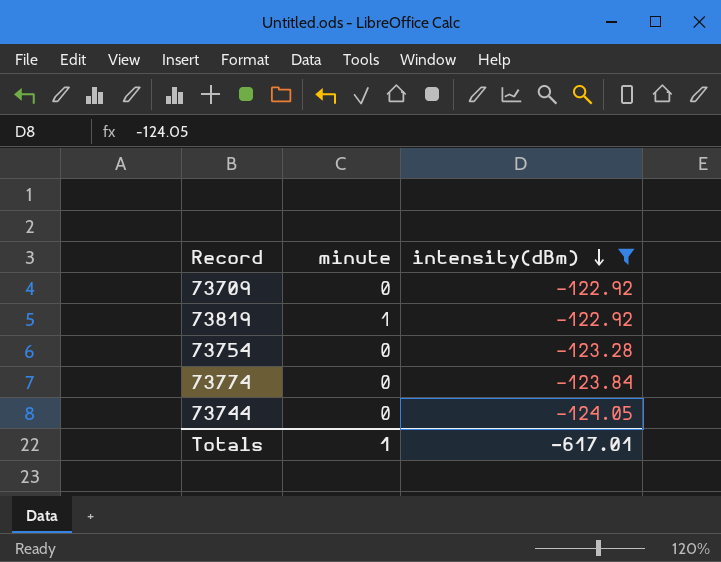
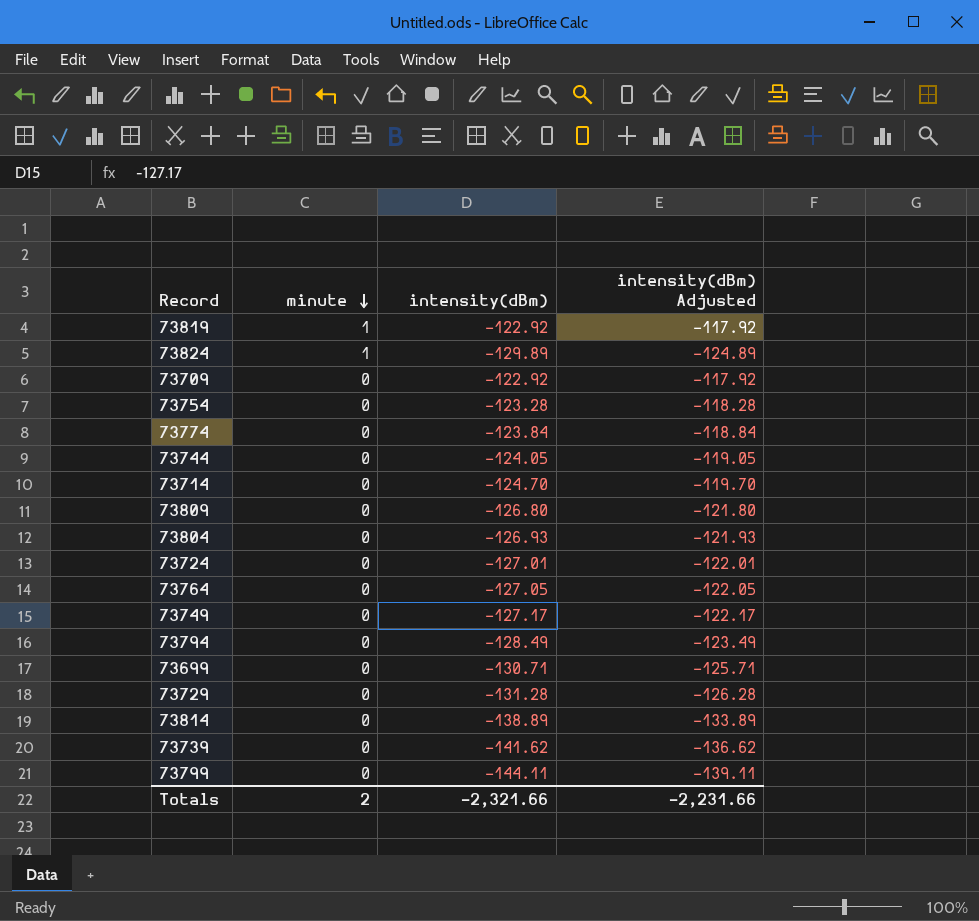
filter: intensity(dBm) >= -124.05 -> none
row order: intensity(dBm) descending -> minute descending
column intensity(dBm) Adjusted | formula: none -> [intensity(dBm)] + 5
Totals | minute: 1 -> 2
Totals | intensity(dBm): -617.01 -> -2,321.66

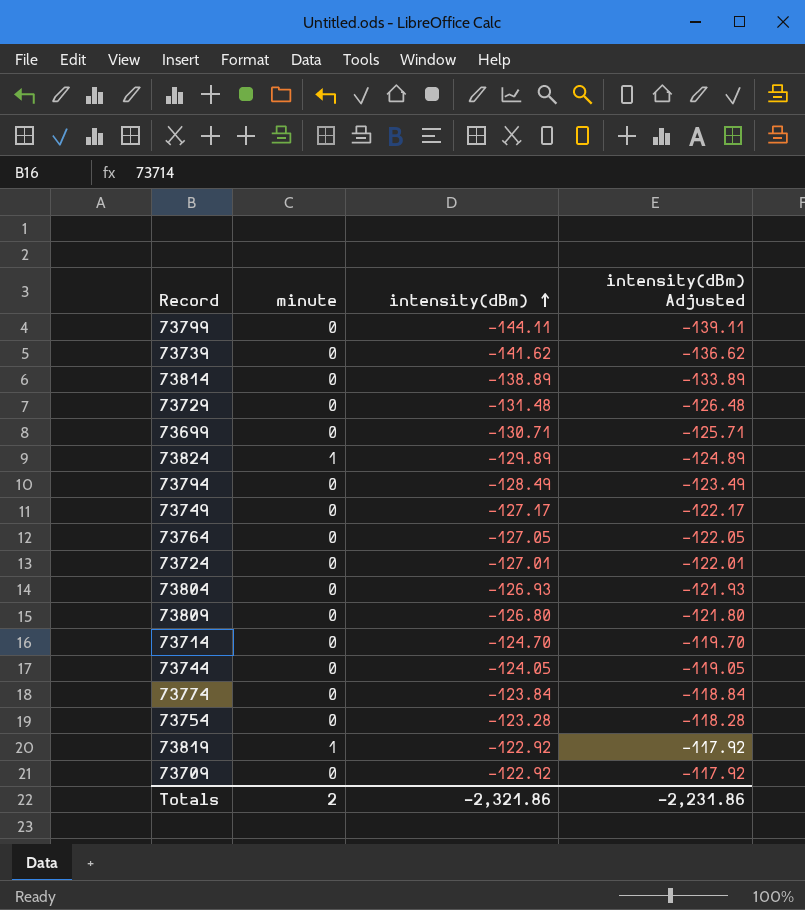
row order: minute descending -> intensity(dBm) ascending
73729 | intensity(dBm): -131.28 -> -131.48
73729 | intensity(dBm) Adjusted: -126.28 -> -126.48
Totals | intensity(dBm): -2,321.66 -> -2,321.86
Totals | intensity(dBm) Adjusted: -2,231.66 -> -2,231.86

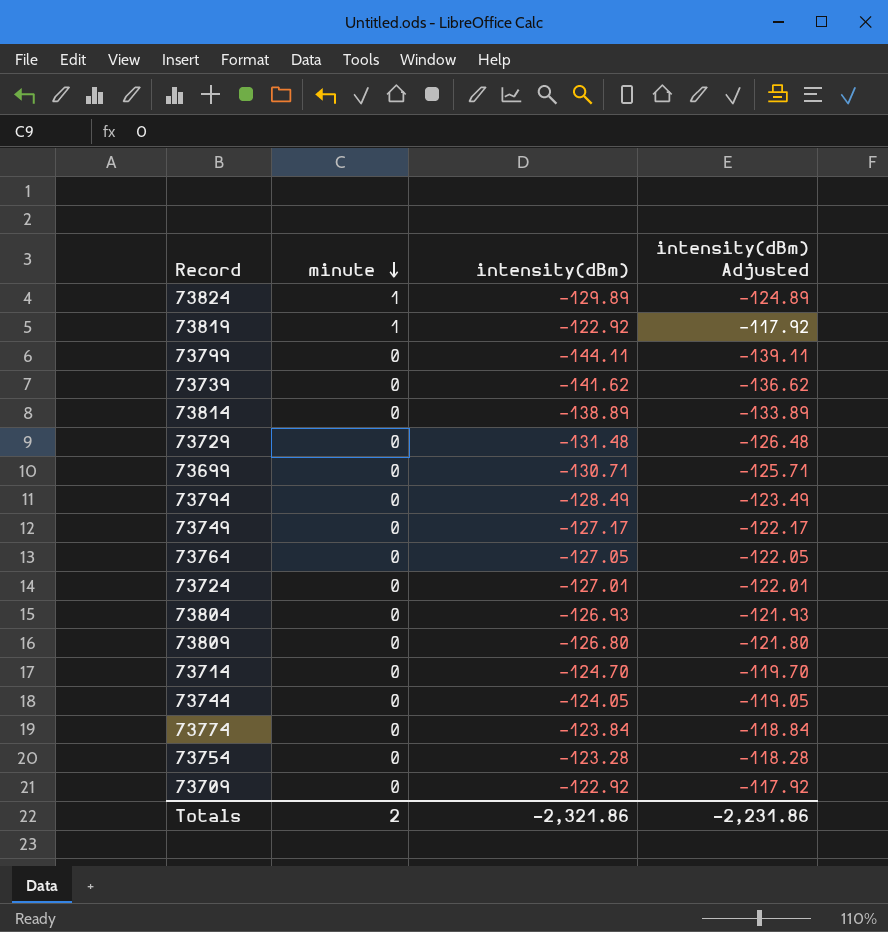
row order: intensity(dBm) ascending -> minute descending

